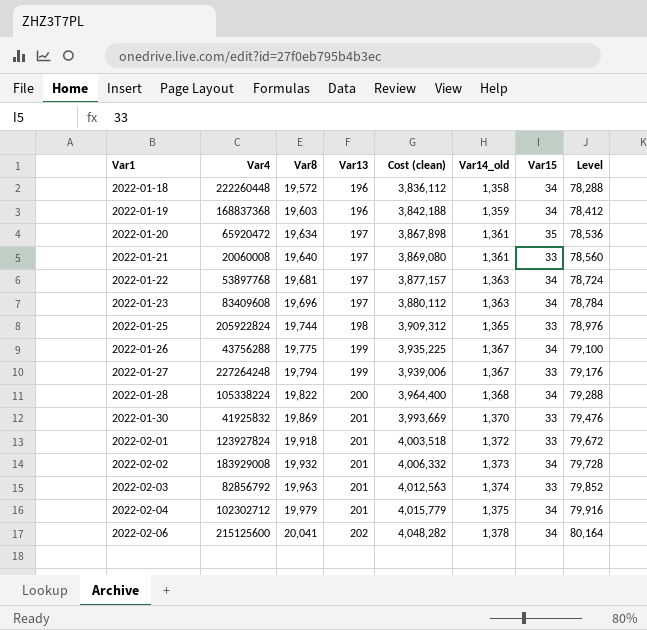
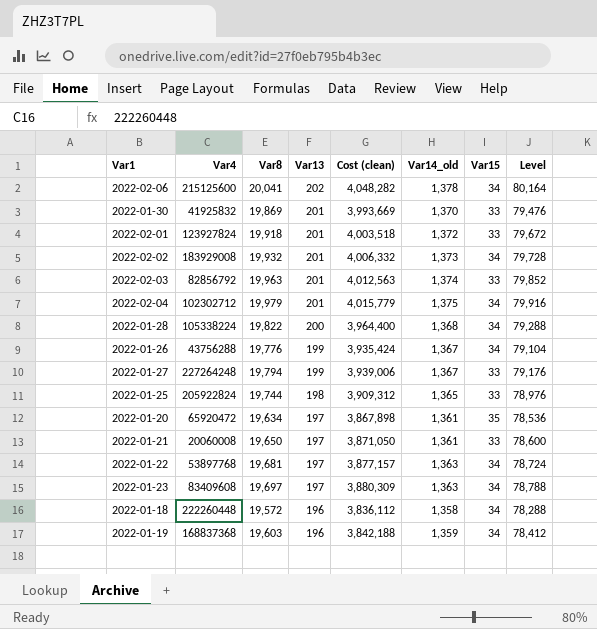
row order: Var1 ascending -> Var13 descending
2022-01-26 | Var8: 19,775 -> 19,776
2022-01-26 | Cost (clean): 3,935,225 -> 3,935,424
2022-01-26 | Level: 79,100 -> 79,104
2022-01-21 | Var8: 19,640 -> 19,650
2022-01-21 | Cost (clean): 3,869,080 -> 3,871,050
2022-01-21 | Level: 78,560 -> 78,600
2022-01-23 | Var8: 19,696 -> 19,697
2022-01-23 | Cost (clean): 3,880,112 -> 3,880,309
2022-01-23 | Level: 78,784 -> 78,788

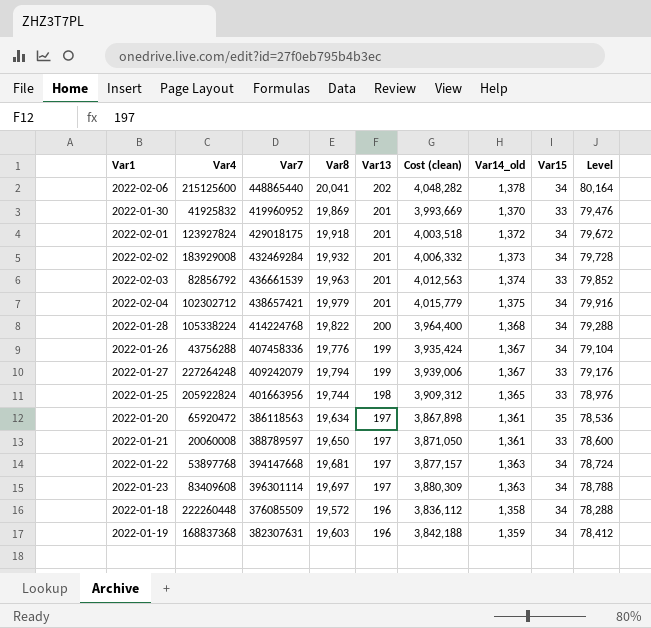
column Var7 | position: none -> 3
2022-02-01 | Var15: 33 -> 34

